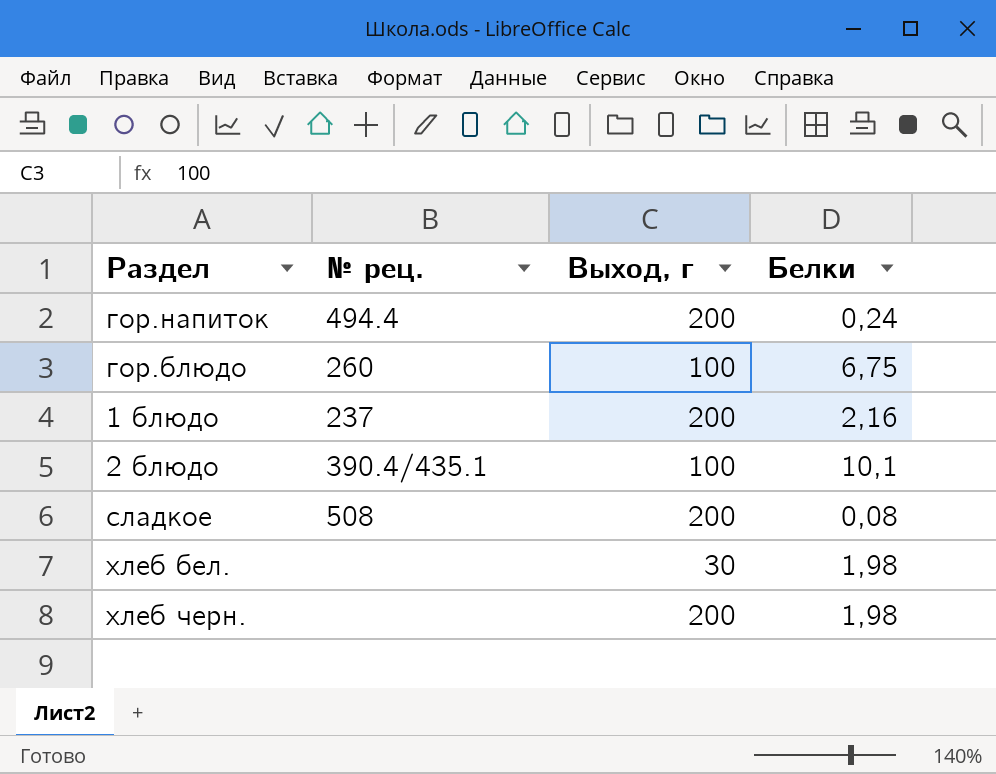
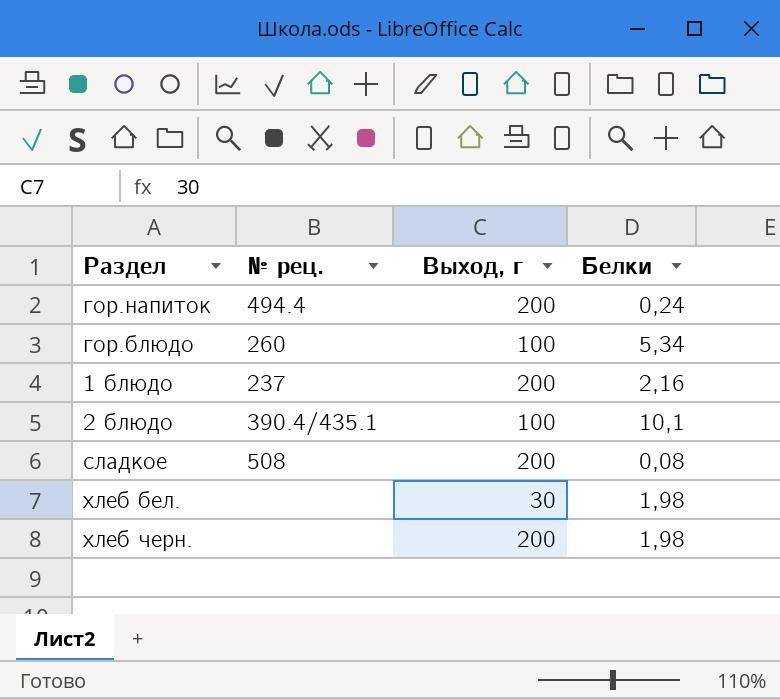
гор.блюдо | Белки: 6,75 -> 5,34

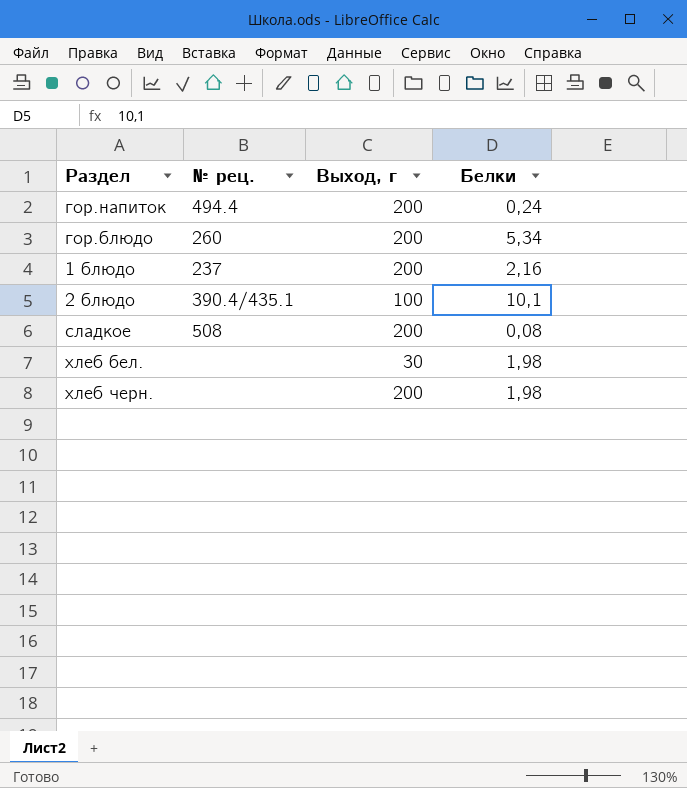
гор.блюдо | Выход, г: 100 -> 200

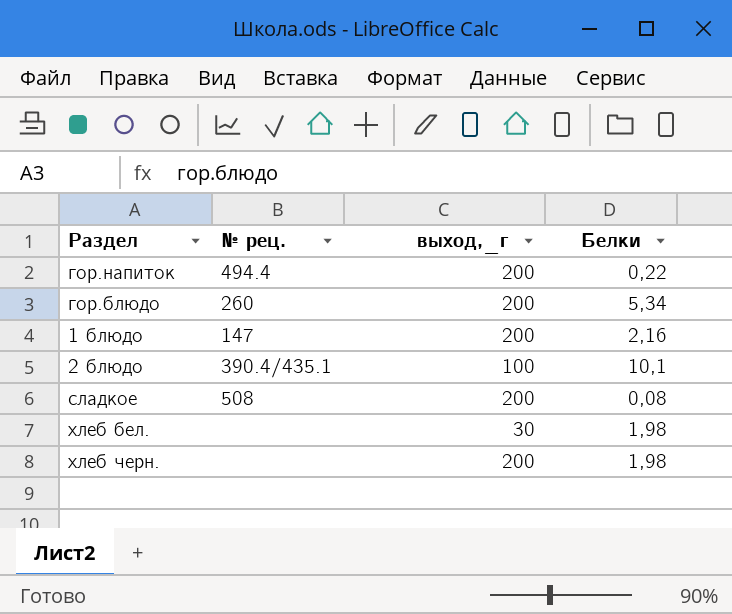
column name: Выход, г -> выход,_г
гор.напиток | Белки: 0,24 -> 0,22
1 блюдо | № рец.: 237 -> 147

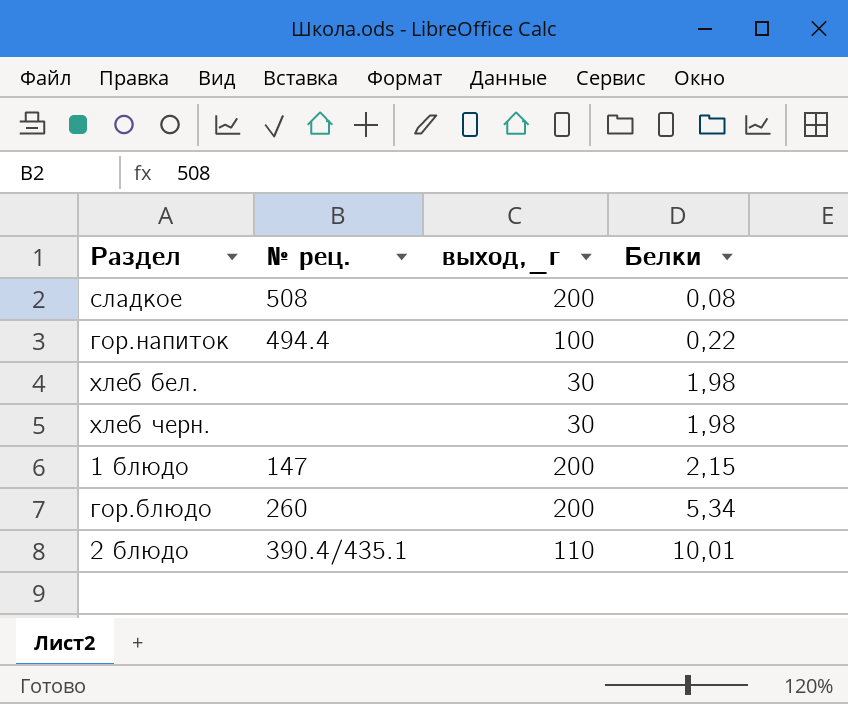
row order: none -> Белки ascending
гор.напиток | выход,_г: 200 -> 100
хлеб черн. | выход,_г: 200 -> 30
1 блюдо | Белки: 2,16 -> 2,15
2 блюдо | выход,_г: 100 -> 110
2 блюдо | Белки: 10,1 -> 10,01

